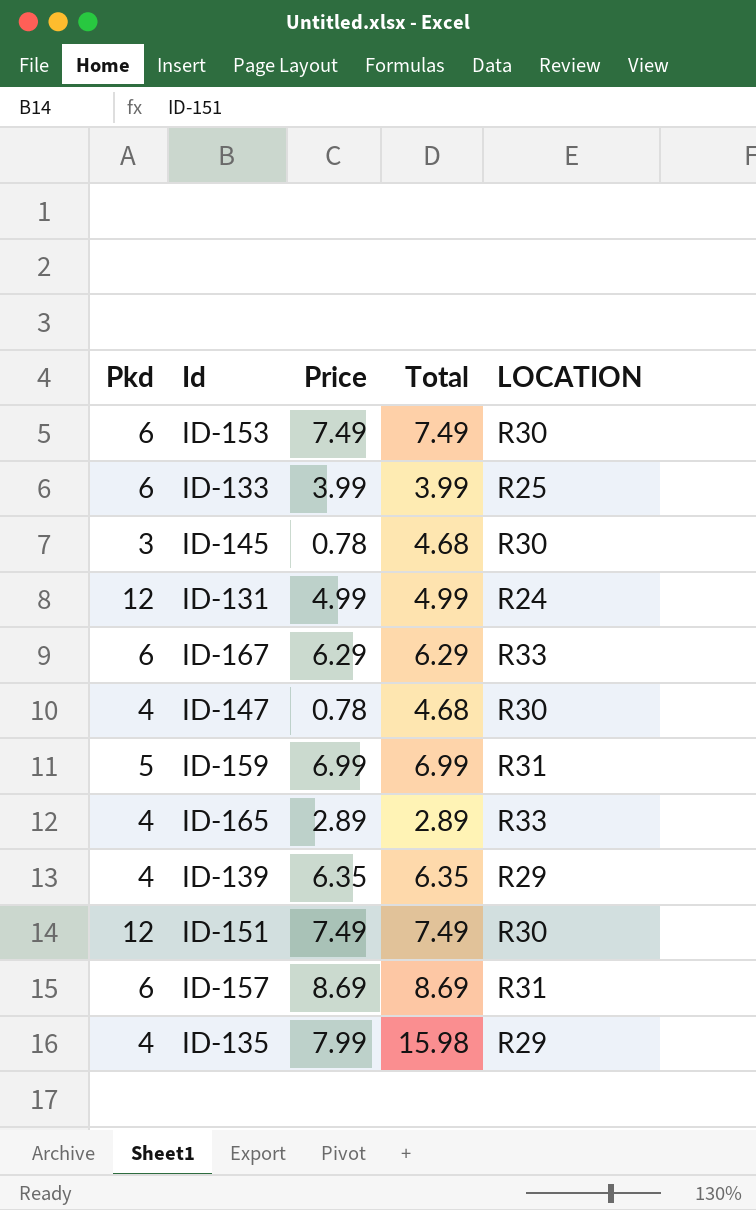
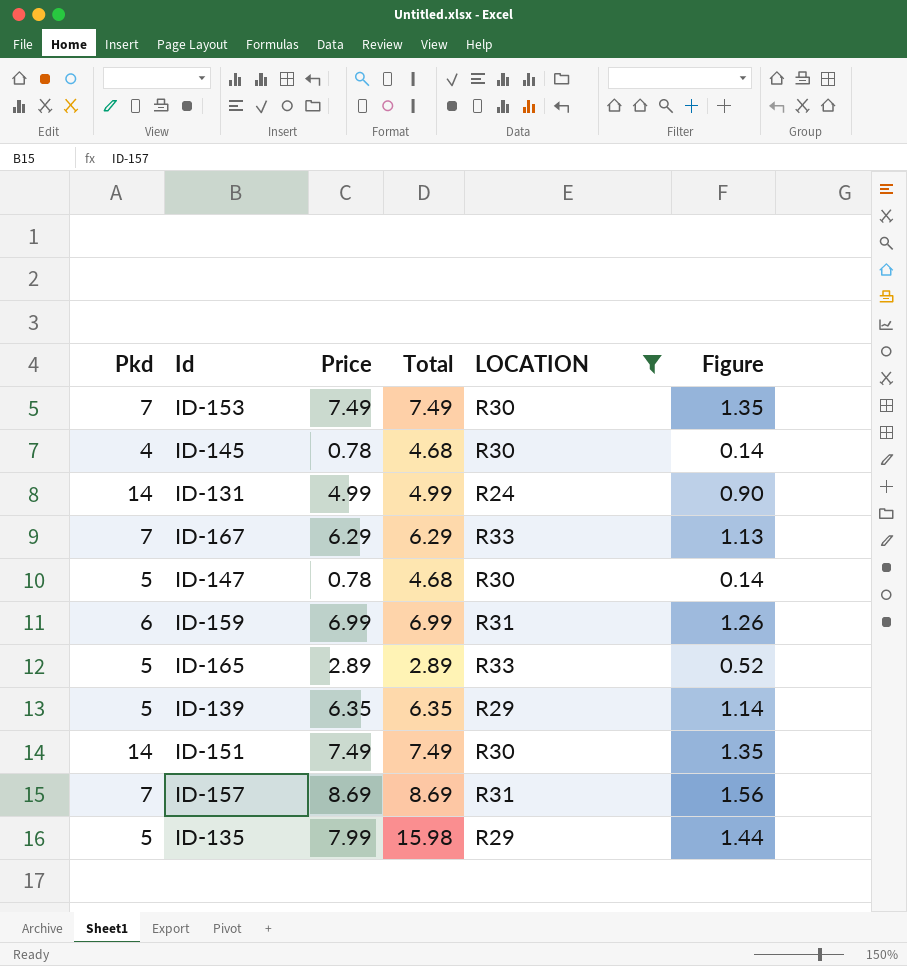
filter: none -> LOCATION != R25
column Figure | formula: none -> [Price] * 0.18
ID-153 | Pkd: 6 -> 7
ID-145 | Pkd: 3 -> 4
ID-131 | Pkd: 12 -> 14
ID-167 | Pkd: 6 -> 7
ID-147 | Pkd: 4 -> 5
ID-159 | Pkd: 5 -> 6
ID-165 | Pkd: 4 -> 5
ID-139 | Pkd: 4 -> 5
ID-151 | Pkd: 12 -> 14
ID-157 | Pkd: 6 -> 7
ID-135 | Pkd: 4 -> 5

